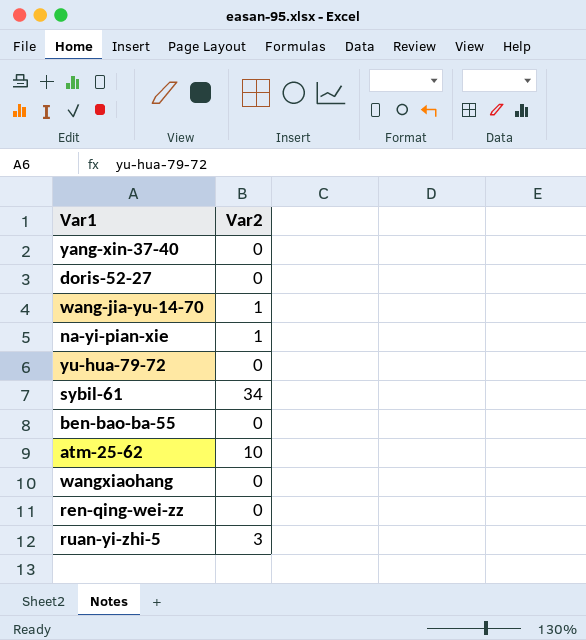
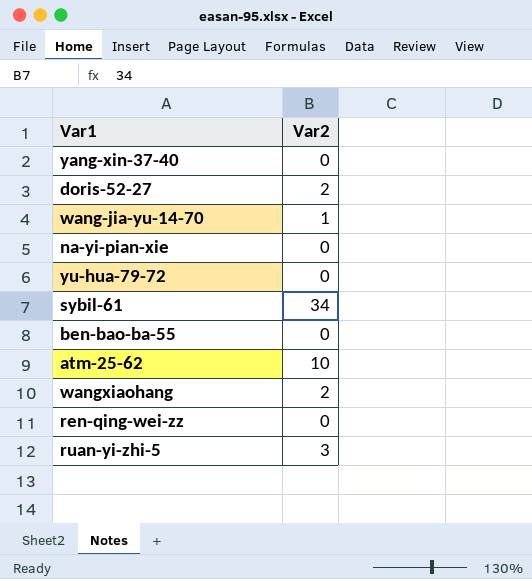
doris-52-27 | Var2: 0 -> 2
na-yi-pian-xie | Var2: 1 -> 0
wangxiaohang | Var2: 0 -> 2

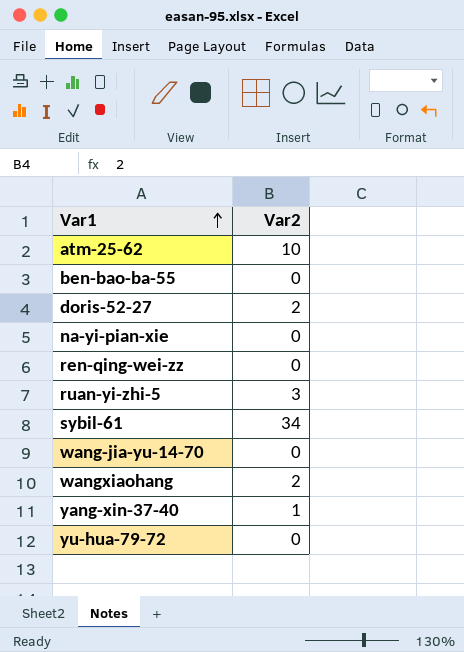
row order: none -> Var1 ascending
wang-jia-yu-14-70 | Var2: 1 -> 0
yang-xin-37-40 | Var2: 0 -> 1

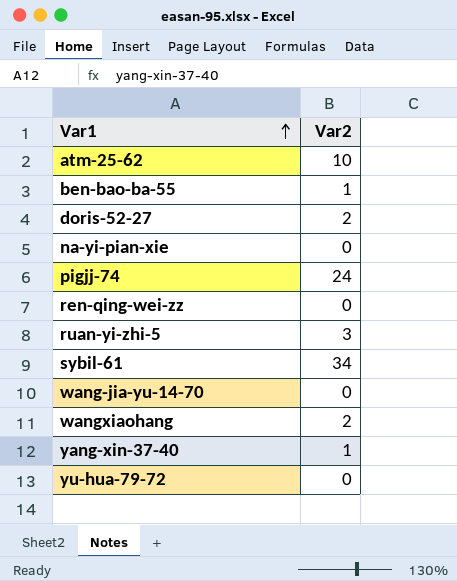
ben-bao-ba-55 | Var2: 0 -> 1
row pigjj-74: none -> 24

